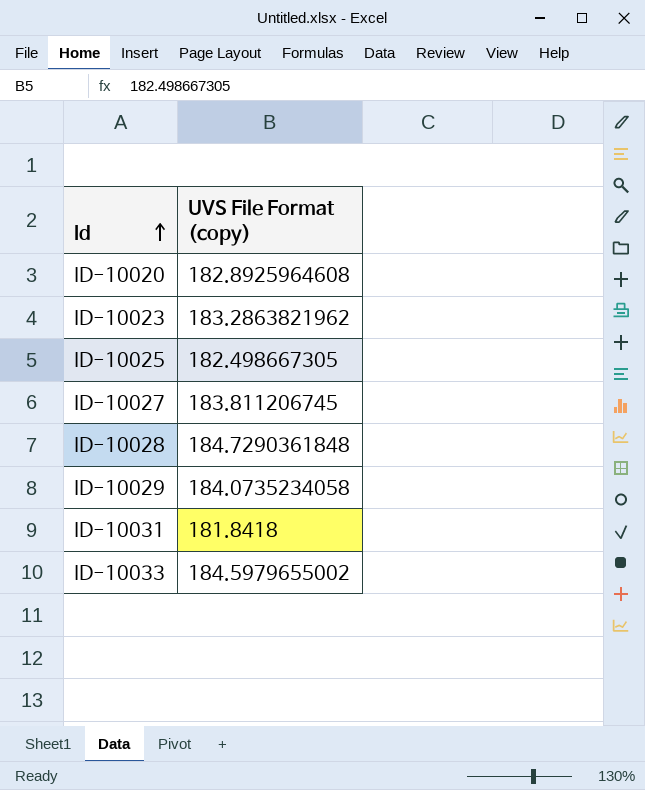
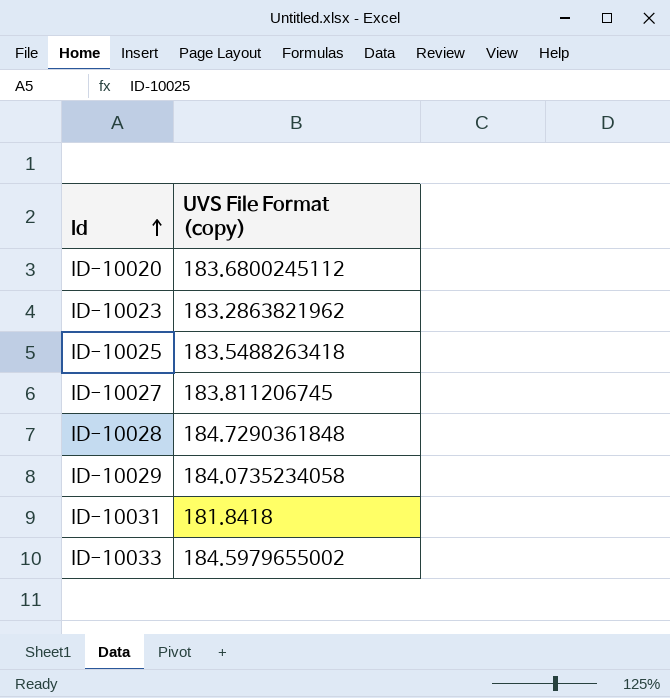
ID-10020 | UVS File Format (copy): 182.8925964608 -> 183.6800245112
ID-10025 | UVS File Format (copy): 182.498667305 -> 183.5488263418

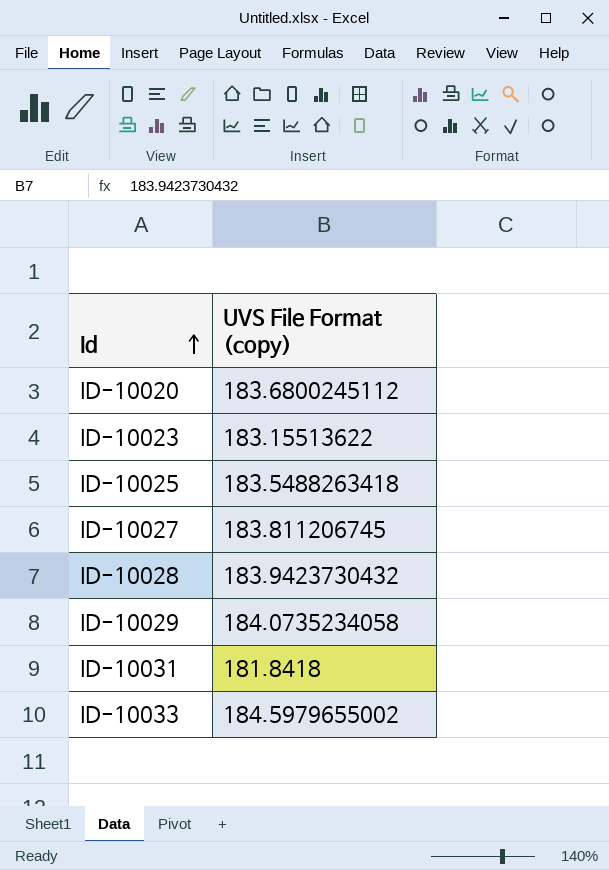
ID-10023 | UVS File Format (copy): 183.2863821962 -> 183.15513622
ID-10028 | UVS File Format (copy): 184.7290361848 -> 183.9423730432

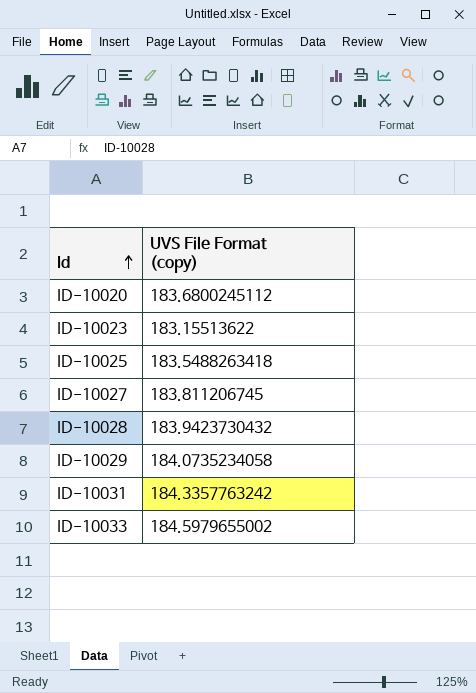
ID-10031 | UVS File Format (copy): 181.8418 -> 184.3357763242

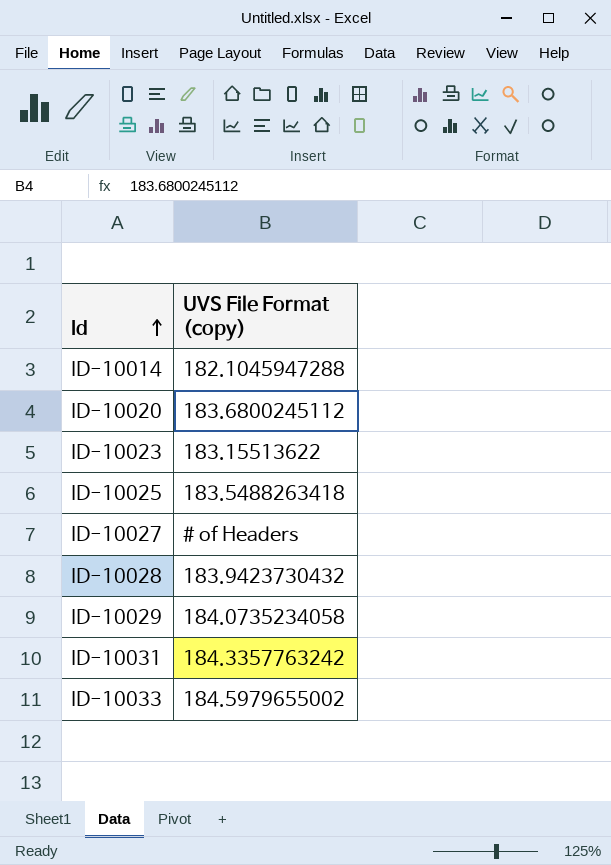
row ID-10014: none -> 182.1045947288
ID-10027 | UVS File Format (copy): 183.811206745 -> # of Headers

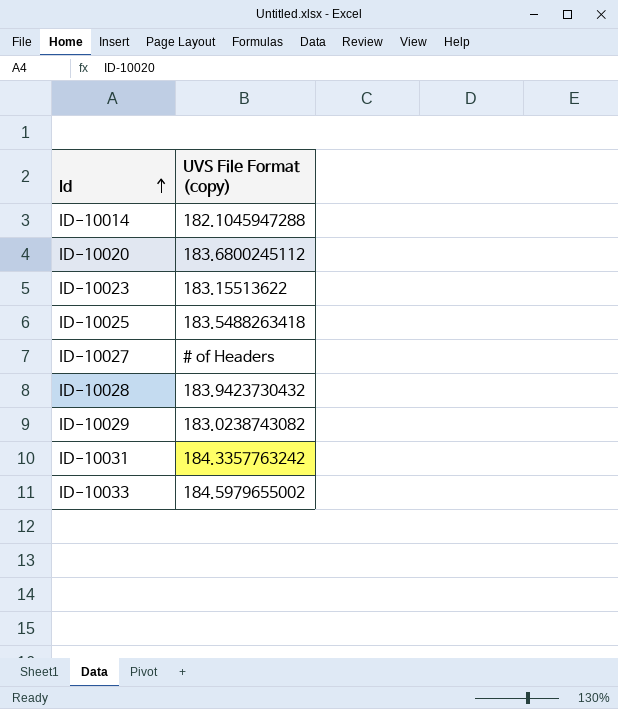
ID-10029 | UVS File Format (copy): 184.0735234058 -> 183.0238743082

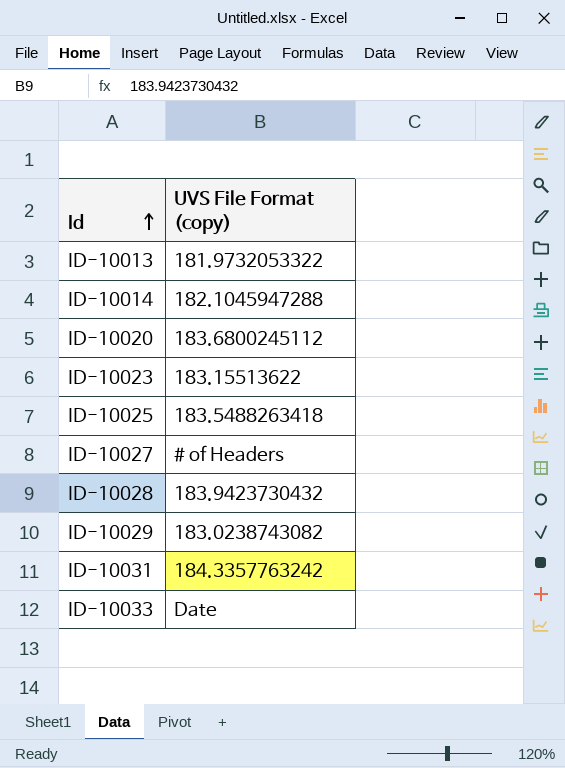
row ID-10013: none -> 181.9732053322
ID-10033 | UVS File Format (copy): 184.5979655002 -> Date

